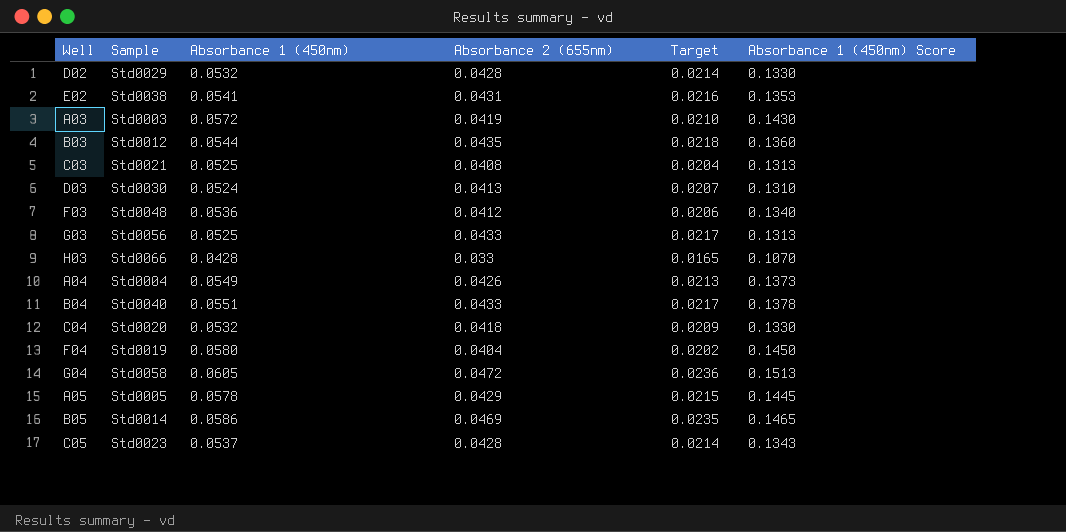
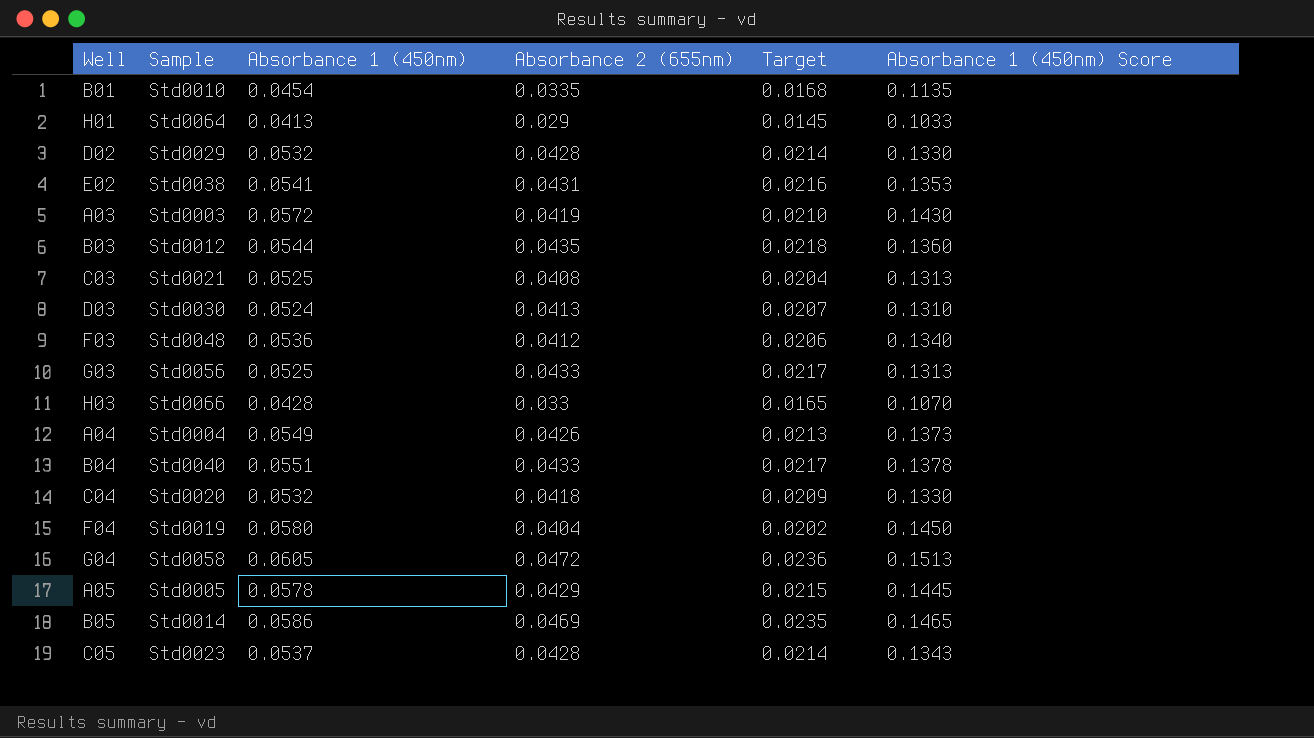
row B01: none -> Std0010 | 0.0454 | 0.0335 | 0.0168 | 0.1135
row H01: none -> Std0064 | 0.0413 | 0.029 | 0.0145 | 0.1033

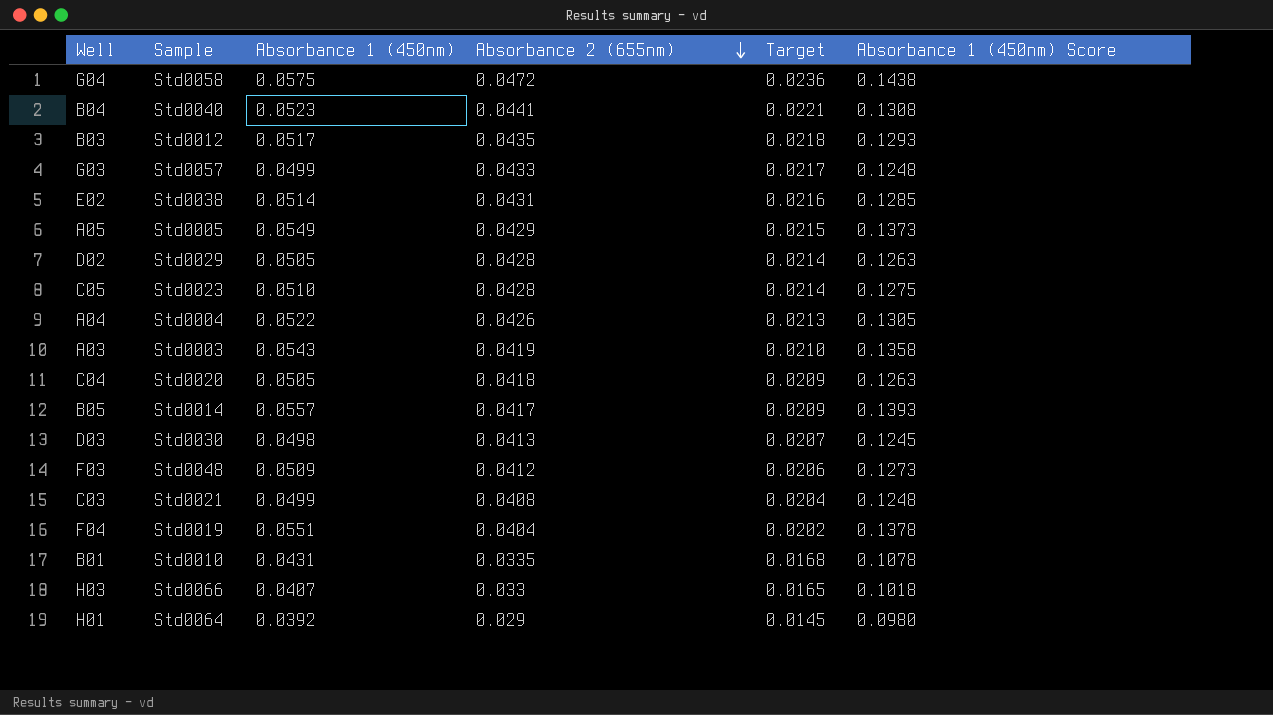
row order: none -> Absorbance 2 (655nm) descending
G04 | Absorbance 1 (450nm): 0.0605 -> 0.0575
G04 | Absorbance 1 (450nm) Score: 0.1513 -> 0.1438
B04 | Absorbance 1 (450nm): 0.0551 -> 0.0523
B04 | Absorbance 2 (655nm): 0.0433 -> 0.0441
B04 | Target: 0.0217 -> 0.0221
B04 | Absorbance 1 (450nm) Score: 0.1378 -> 0.1308
B03 | Absorbance 1 (450nm): 0.0544 -> 0.0517
B03 | Absorbance 1 (450nm) Score: 0.1360 -> 0.1293
G03 | Sample: Std0056 -> Std0057
G03 | Absorbance 1 (450nm): 0.0525 -> 0.0499
G03 | Absorbance 1 (450nm) Score: 0.1313 -> 0.1248
E02 | Absorbance 1 (450nm): 0.0541 -> 0.0514
E02 | Absorbance 1 (450nm) Score: 0.1353 -> 0.1285
A05 | Absorbance 1 (450nm): 0.0578 -> 0.0549
A05 | Absorbance 1 (450nm) Score: 0.1445 -> 0.1373
D02 | Absorbance 1 (450nm): 0.0532 -> 0.0505
D02 | Absorbance 1 (450nm) Score: 0.1330 -> 0.1263
C05 | Absorbance 1 (450nm): 0.0537 -> 0.0510
C05 | Absorbance 1 (450nm) Score: 0.1343 -> 0.1275
A04 | Absorbance 1 (450nm): 0.0549 -> 0.0522
A04 | Absorbance 1 (450nm) Score: 0.1373 -> 0.1305
A03 | Absorbance 1 (450nm): 0.0572 -> 0.0543
A03 | Absorbance 1 (450nm) Score: 0.1430 -> 0.1358
C04 | Absorbance 1 (450nm): 0.0532 -> 0.0505
C04 | Absorbance 1 (450nm) Score: 0.1330 -> 0.1263
B05 | Absorbance 1 (450nm): 0.0586 -> 0.0557
B05 | Absorbance 2 (655nm): 0.0469 -> 0.0417
B05 | Target: 0.0235 -> 0.0209
B05 | Absorbance 1 (450nm) Score: 0.1465 -> 0.1393
D03 | Absorbance 1 (450nm): 0.0524 -> 0.0498
D03 | Absorbance 1 (450nm) Score: 0.1310 -> 0.1245
F03 | Absorbance 1 (450nm): 0.0536 -> 0.0509
F03 | Absorbance 1 (450nm) Score: 0.1340 -> 0.1273
C03 | Absorbance 1 (450nm): 0.0525 -> 0.0499
C03 | Absorbance 1 (450nm) Score: 0.1313 -> 0.1248
F04 | Absorbance 1 (450nm): 0.0580 -> 0.0551
F04 | Absorbance 1 (450nm) Score: 0.1450 -> 0.1378
B01 | Absorbance 1 (450nm): 0.0454 -> 0.0431
B01 | Absorbance 1 (450nm) Score: 0.1135 -> 0.1078
H03 | Absorbance 1 (450nm): 0.0428 -> 0.0407
H03 | Absorbance 1 (450nm) Score: 0.1070 -> 0.1018
H01 | Absorbance 1 (450nm): 0.0413 -> 0.0392
H01 | Absorbance 1 (450nm) Score: 0.1033 -> 0.0980

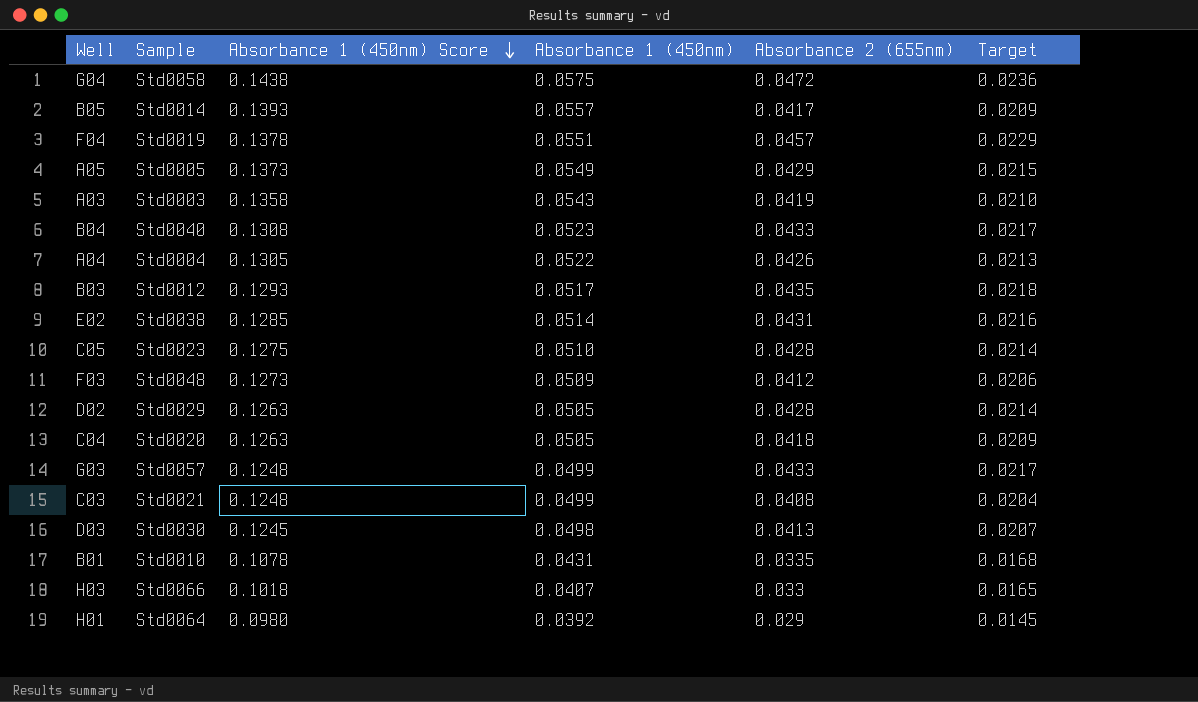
row order: Absorbance 2 (655nm) descending -> Absorbance 1 (450nm) Score descending
column Absorbance 1 (450nm) Score | position: 6 -> 3
F04 | Absorbance 2 (655nm): 0.0404 -> 0.0457
F04 | Target: 0.0202 -> 0.0229
B04 | Absorbance 2 (655nm): 0.0441 -> 0.0433
B04 | Target: 0.0221 -> 0.0217

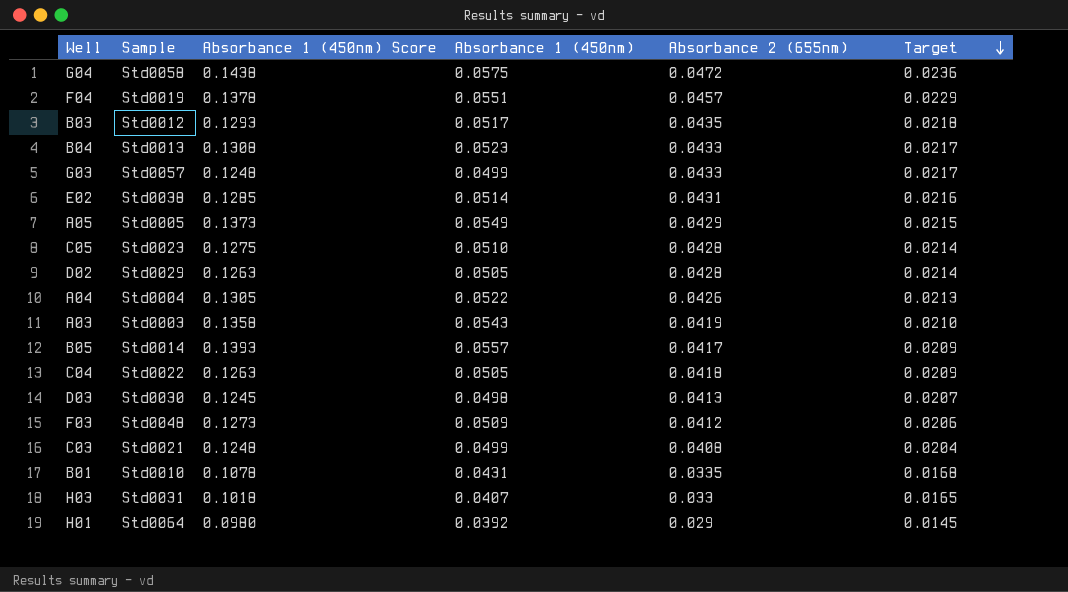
row order: Absorbance 1 (450nm) Score descending -> Target descending
B04 | Sample: Std0040 -> Std0013
C04 | Sample: Std0020 -> Std0022
H03 | Sample: Std0066 -> Std0031

